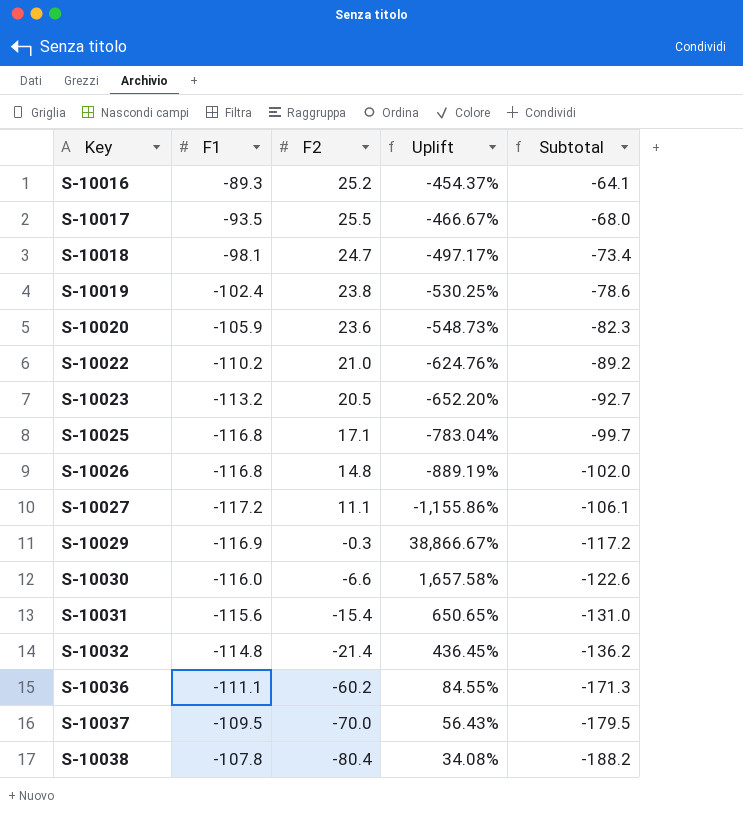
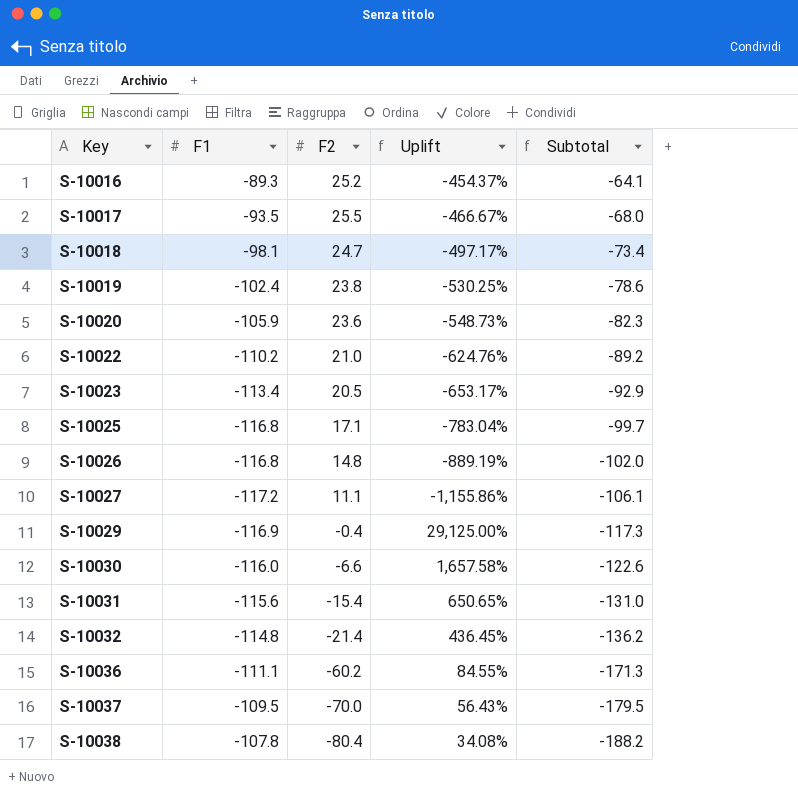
S-10023 | F1: -113.2 -> -113.4
S-10023 | Uplift: -652.20% -> -653.17%
S-10023 | Subtotal: -92.7 -> -92.9
S-10029 | F2: -0.3 -> -0.4
S-10029 | Uplift: 38,866.67% -> 29,125.00%
S-10029 | Subtotal: -117.2 -> -117.3

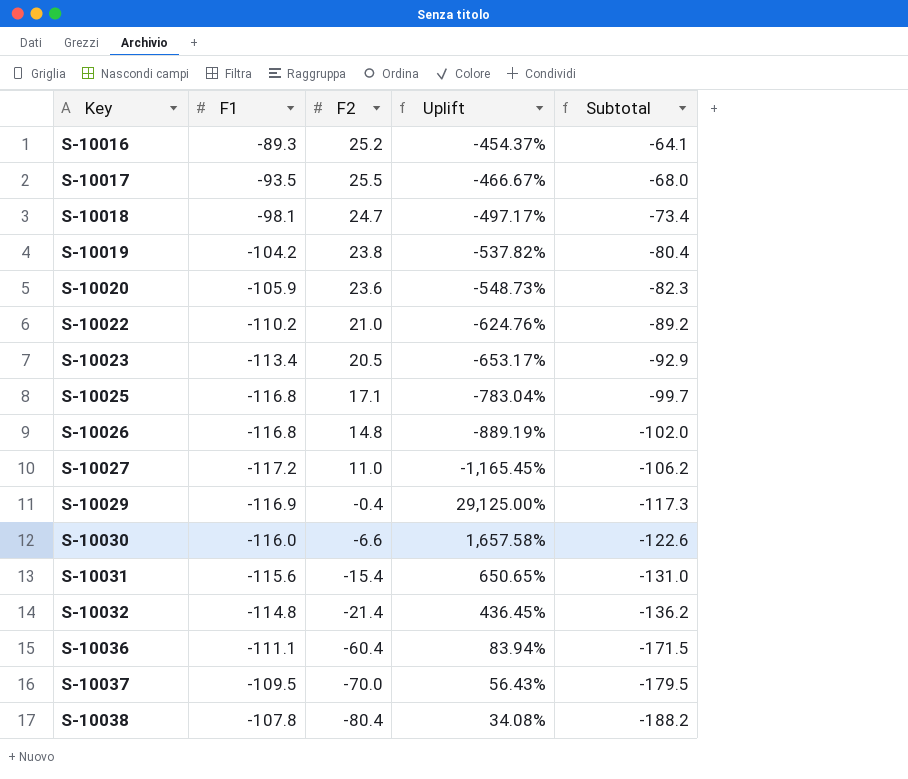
S-10019 | F1: -102.4 -> -104.2
S-10019 | Uplift: -530.25% -> -537.82%
S-10019 | Subtotal: -78.6 -> -80.4
S-10027 | F2: 11.1 -> 11.0
S-10027 | Uplift: -1,155.86% -> -1,165.45%
S-10027 | Subtotal: -106.1 -> -106.2
S-10036 | F2: -60.2 -> -60.4
S-10036 | Uplift: 84.55% -> 83.94%
S-10036 | Subtotal: -171.3 -> -171.5

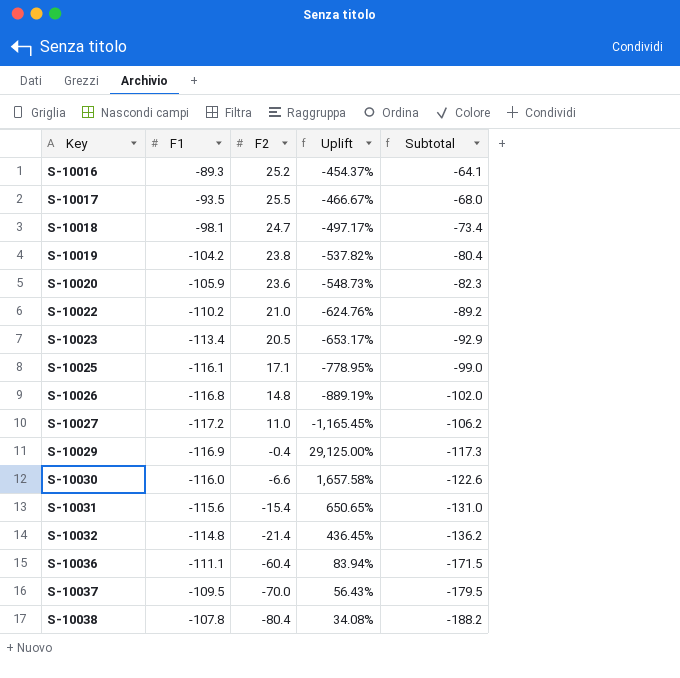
S-10025 | F1: -116.8 -> -116.1
S-10025 | Uplift: -783.04% -> -778.95%
S-10025 | Subtotal: -99.7 -> -99.0

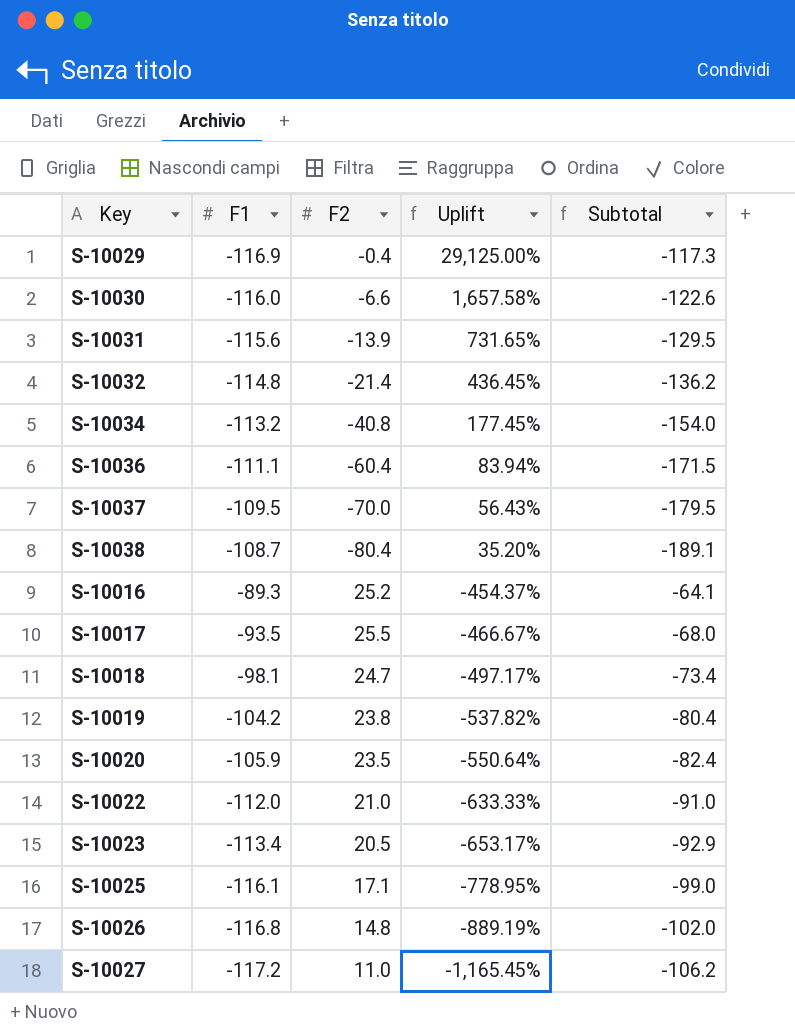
row order: Key ascending -> Uplift descending
S-10031 | F2: -15.4 -> -13.9
S-10031 | Uplift: 650.65% -> 731.65%
S-10031 | Subtotal: -131.0 -> -129.5
row S-10034: none -> -113.2 | -40.8 | 177.45% | -154.0
S-10038 | F1: -107.8 -> -108.7
S-10038 | Uplift: 34.08% -> 35.20%
S-10038 | Subtotal: -188.2 -> -189.1
S-10020 | F2: 23.6 -> 23.5
S-10020 | Uplift: -548.73% -> -550.64%
S-10020 | Subtotal: -82.3 -> -82.4
S-10022 | F1: -110.2 -> -112.0
S-10022 | Uplift: -624.76% -> -633.33%
S-10022 | Subtotal: -89.2 -> -91.0

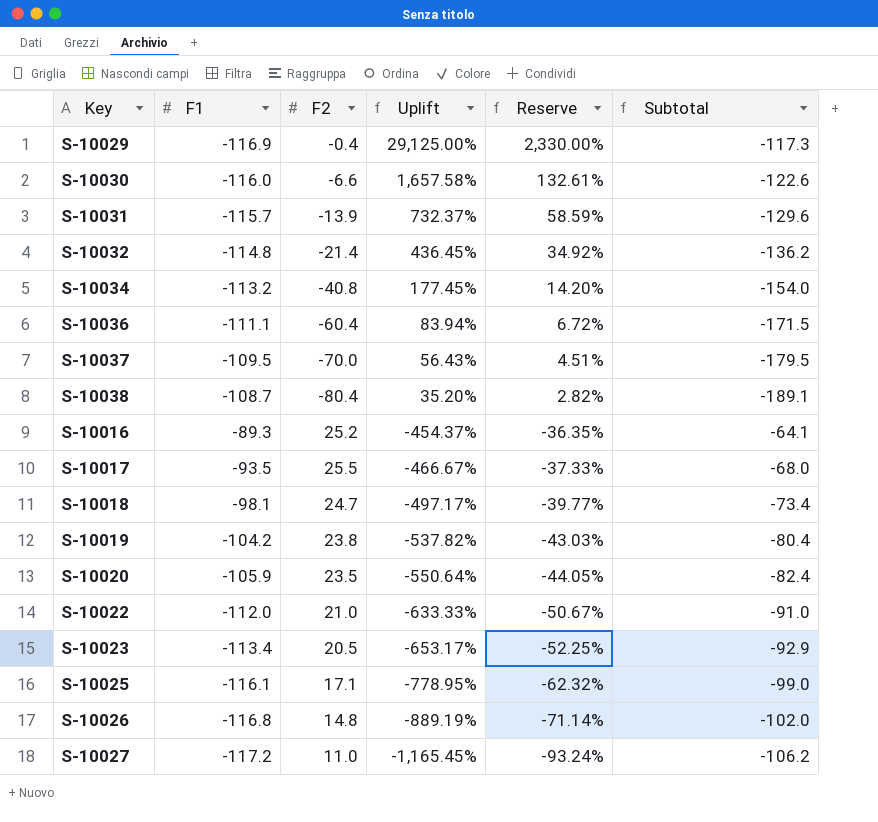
column Reserve | formula: none -> [Uplift] * 0.08
S-10031 | F1: -115.6 -> -115.7
S-10031 | Uplift: 731.65% -> 732.37%
S-10031 | Subtotal: -129.5 -> -129.6

